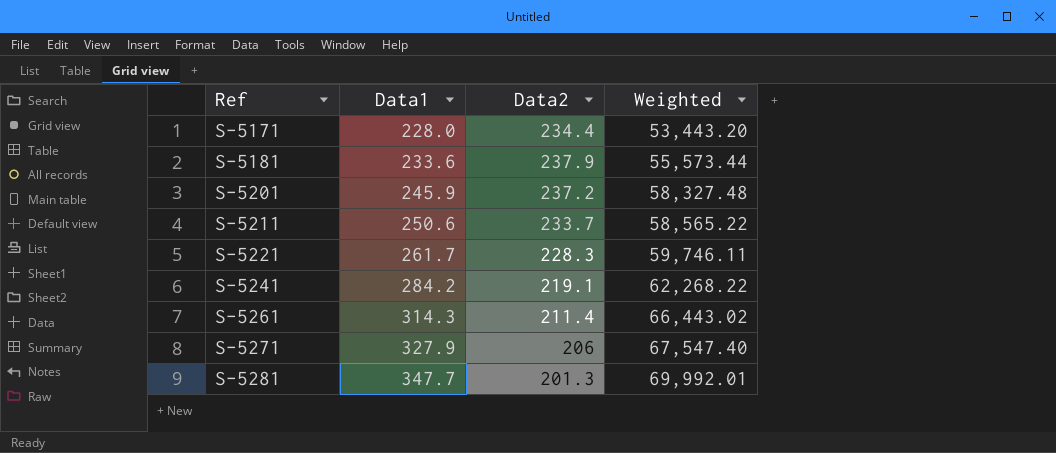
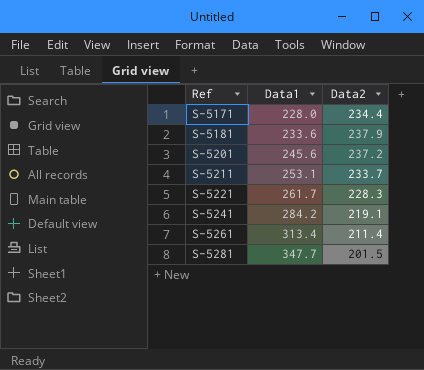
column Weighted | formula: [Data1] * [Data2] -> none
row S-5271: 327.9 | 206 | 67,547.40 -> none
S-5201 | Data1: 245.9 -> 245.6
S-5211 | Data1: 250.6 -> 253.1
S-5261 | Data1: 314.3 -> 313.4
S-5281 | Data2: 201.3 -> 201.5

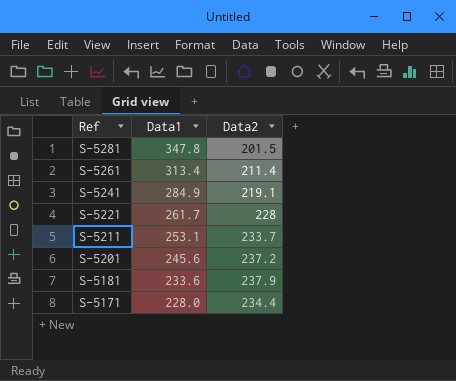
row order: Ref ascending -> Ref descending
S-5281 | Data1: 347.7 -> 347.8
S-5241 | Data1: 284.2 -> 284.9
S-5221 | Data2: 228.3 -> 228

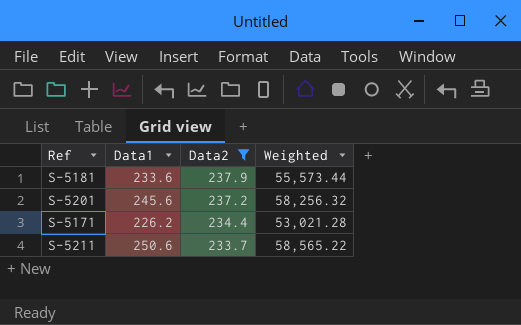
filter: none -> Data2 >= 233.7
row order: Ref descending -> Data2 descending
column Weighted | formula: none -> [Data1] * [Data2]
S-5171 | Data1: 228.0 -> 226.2
S-5211 | Data1: 253.1 -> 250.6

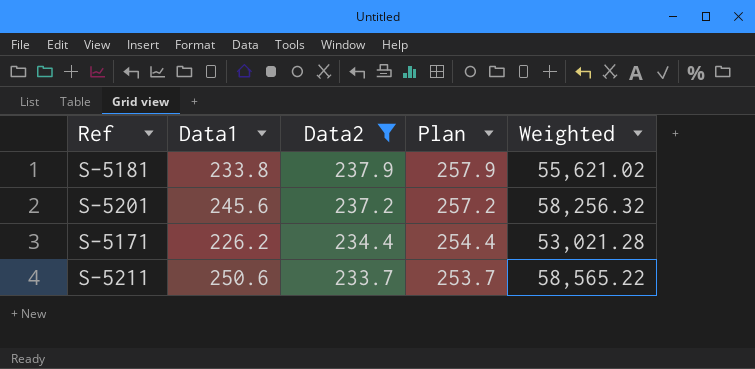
column Plan | formula: none -> [Data2] + 20
S-5181 | Data1: 233.6 -> 233.8
S-5181 | Weighted: 55,573.44 -> 55,621.02

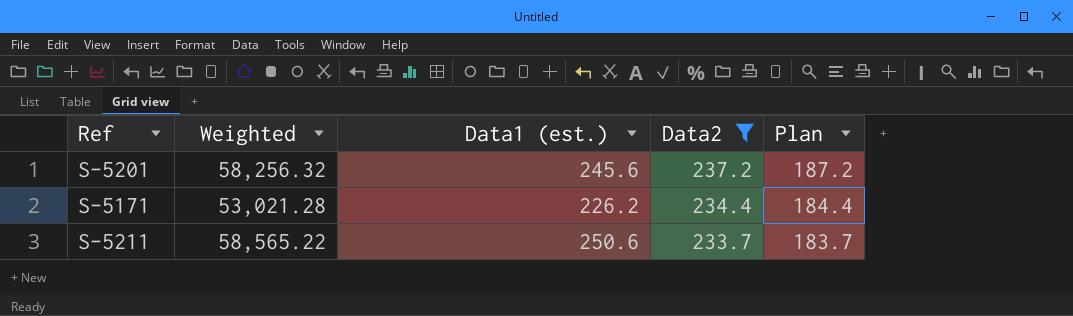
column Weighted | position: 5 -> 2
column name: Data1 -> Data1 (est.)
column Plan | formula: [Data2] + 20 -> [Data2] - 50
row S-5181: 233.8 | 237.9 | 257.9 | 55,621.02 -> none

